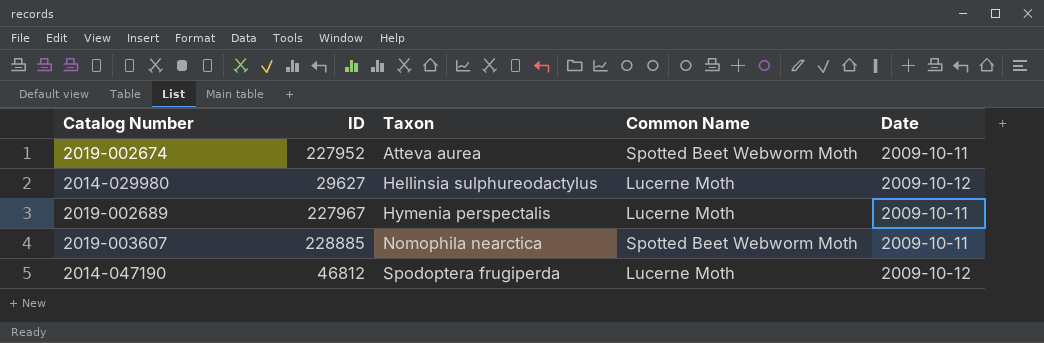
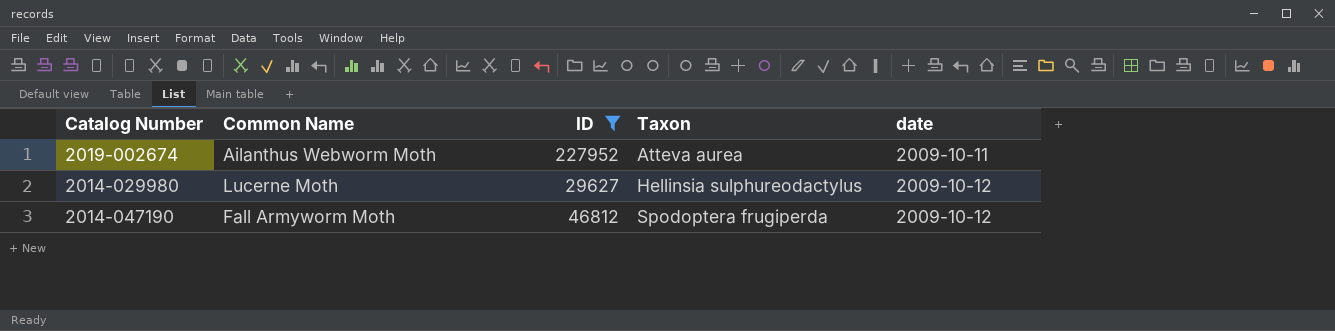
filter: none -> ID <= 227952
column Common Name | position: 4 -> 2
column name: Date -> date
2019-002674 | Common Name: Spotted Beet Webworm Moth -> Ailanthus Webworm Moth
2014-047190 | Common Name: Lucerne Moth -> Fall Armyworm Moth

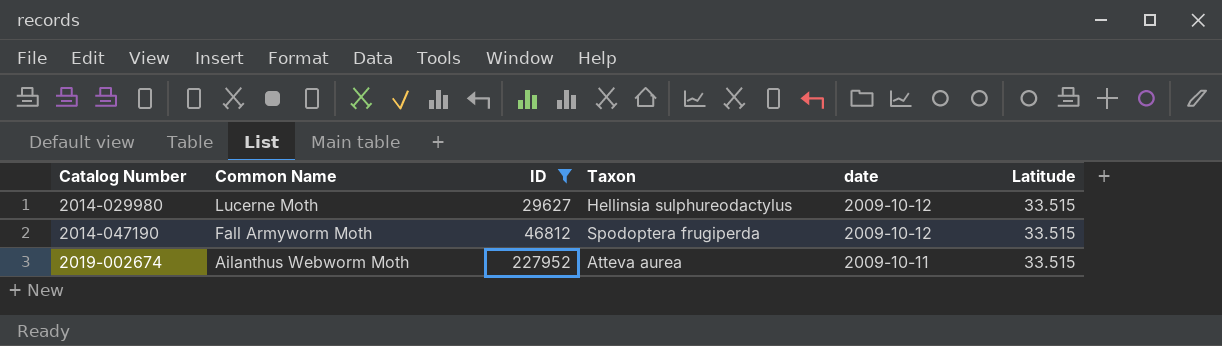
row order: Taxon ascending -> Catalog Number ascending
column Latitude | position: none -> 6

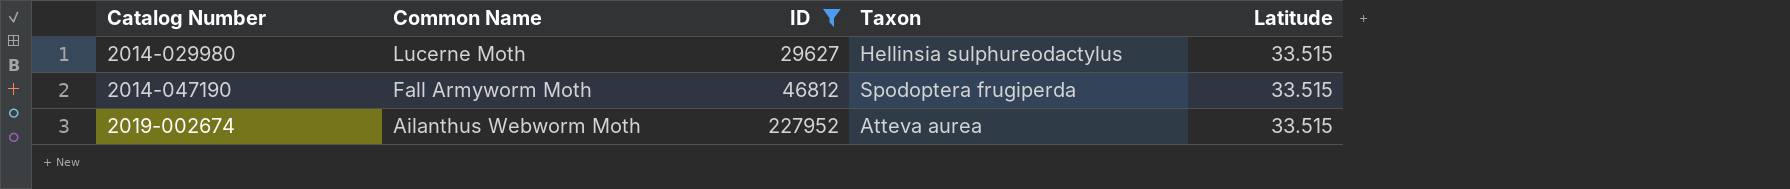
column date | position: 5 -> none

